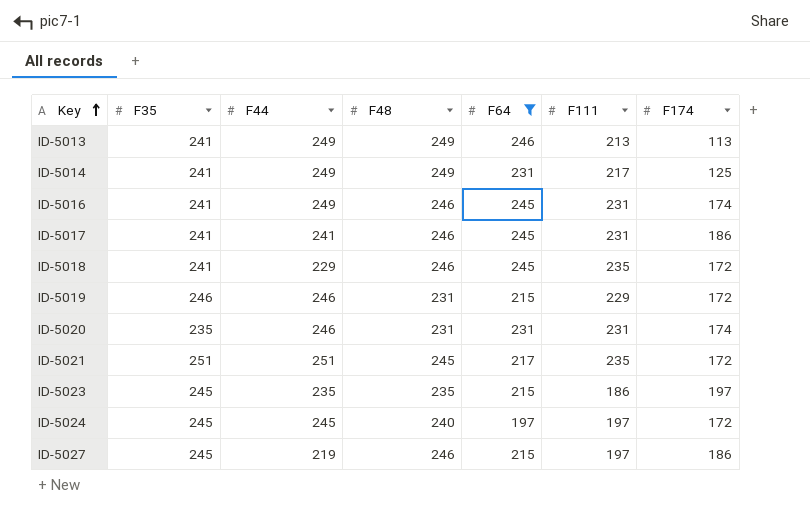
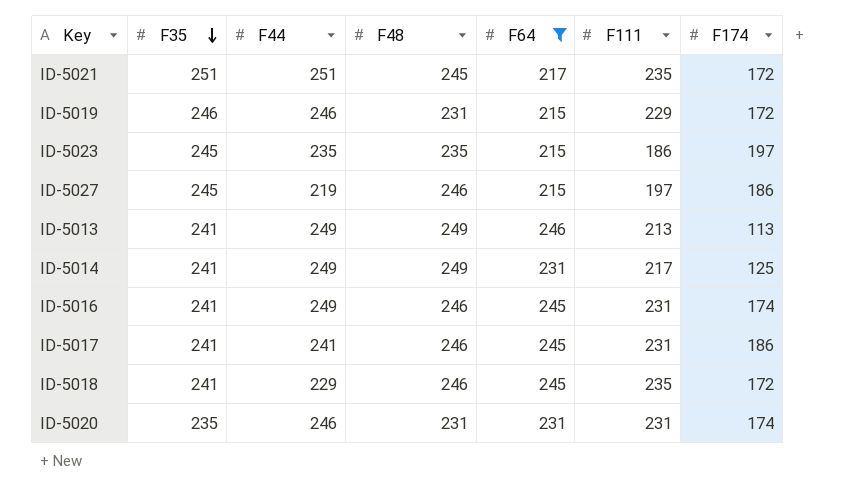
row order: Key ascending -> F35 descending
row ID-5024: 245 | 245 | 240 | 197 | 197 | 172 -> none

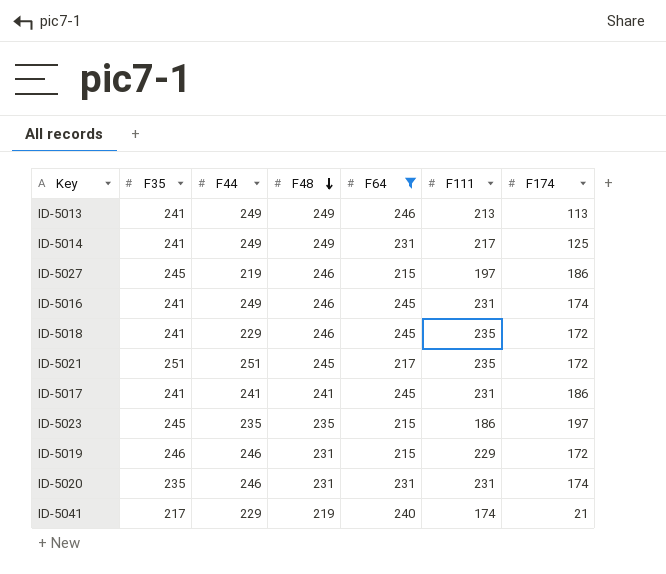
row order: F35 descending -> F48 descending
ID-5017 | F48: 246 -> 241
row ID-5041: none -> 217 | 229 | 219 | 240 | 174 | 21

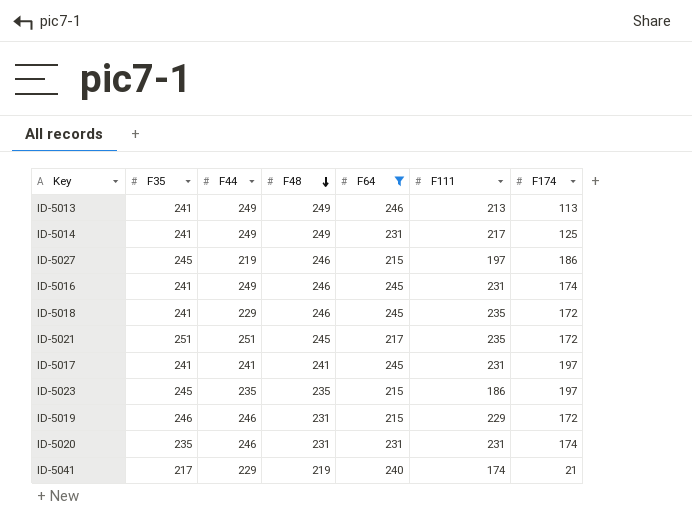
ID-5017 | F174: 186 -> 197

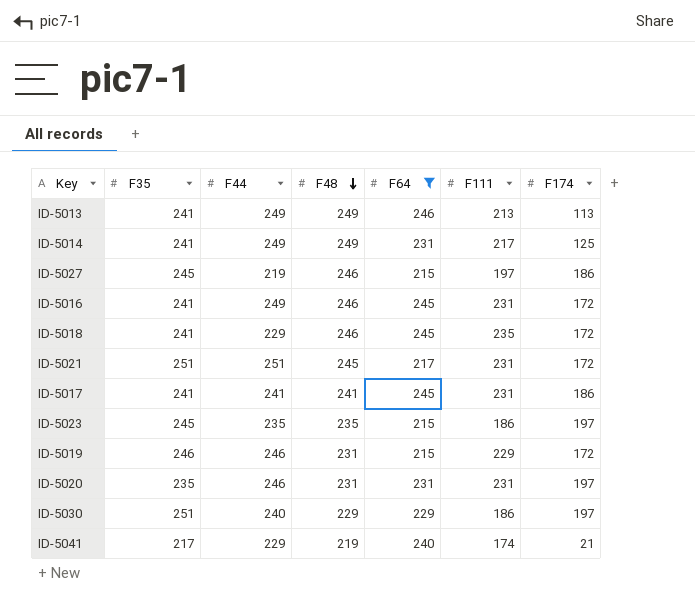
ID-5016 | F174: 174 -> 172
ID-5021 | F111: 235 -> 231
ID-5017 | F174: 197 -> 186
ID-5020 | F174: 174 -> 197
row ID-5030: none -> 251 | 240 | 229 | 229 | 186 | 197

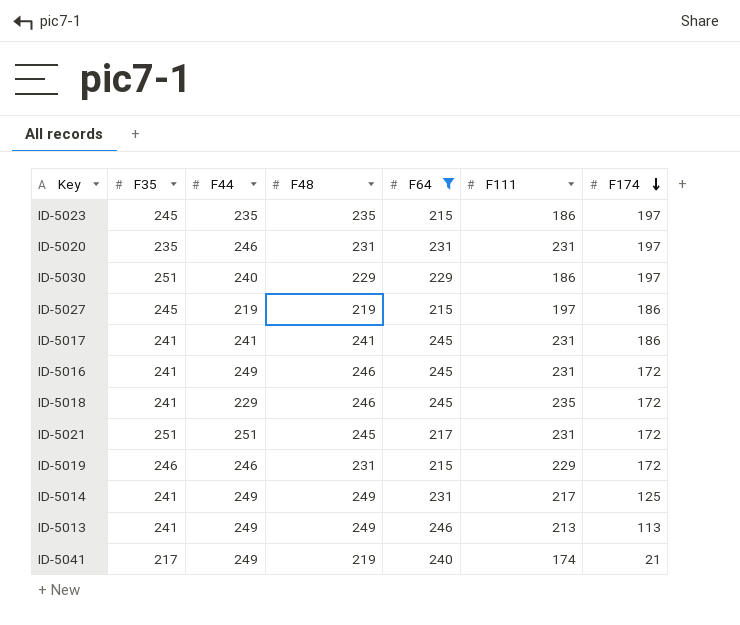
row order: F48 descending -> F174 descending
ID-5027 | F48: 246 -> 219
ID-5041 | F44: 229 -> 249

